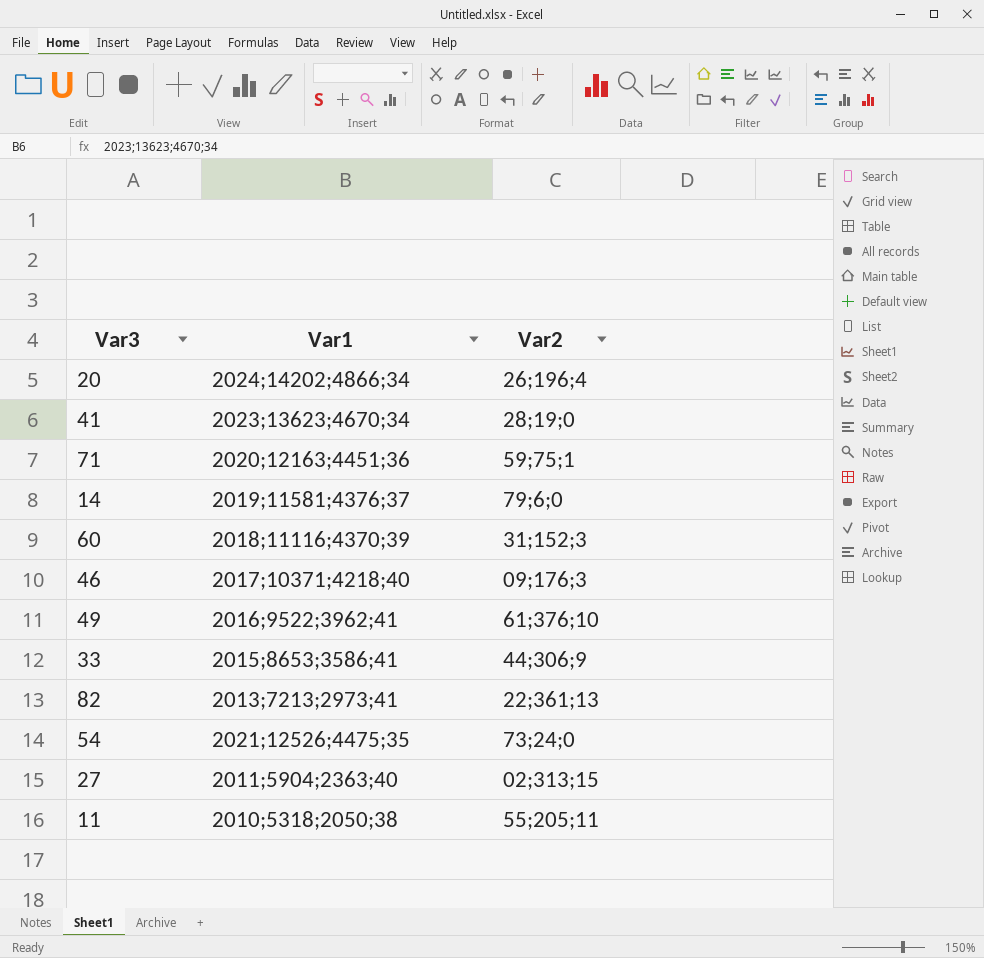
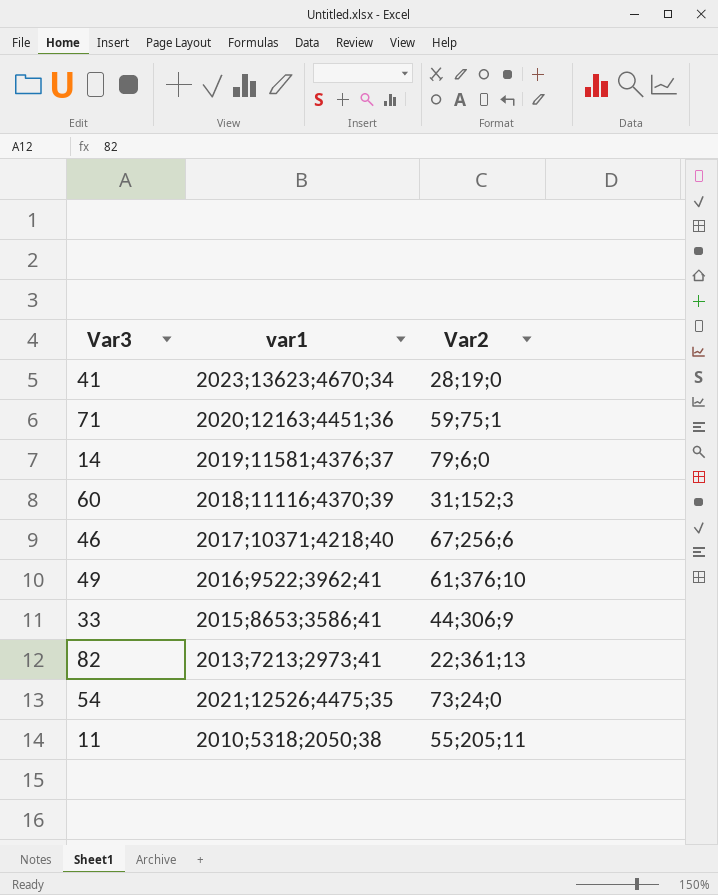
column name: Var1 -> var1
row 20: 2024;14202;4866;34 | 26;196;4 -> none
row 27: 2011;5904;2363;40 | 02;313;15 -> none
46 | Var2: 09;176;3 -> 67;256;6

